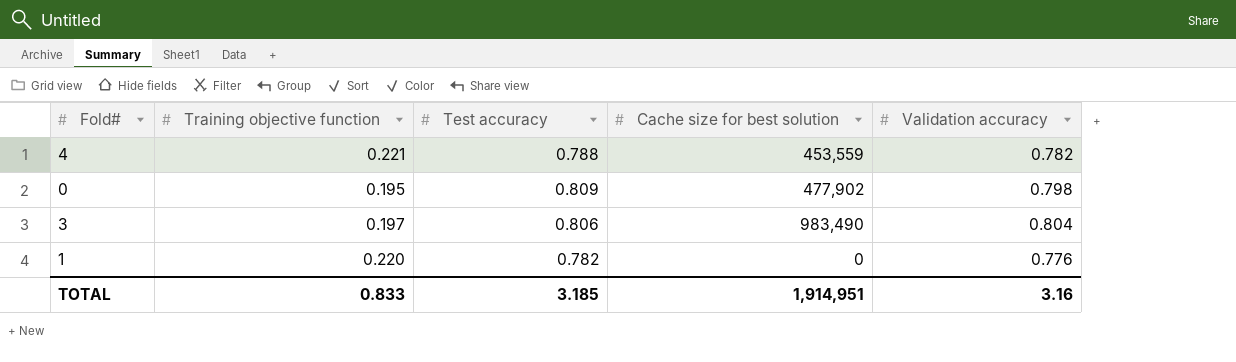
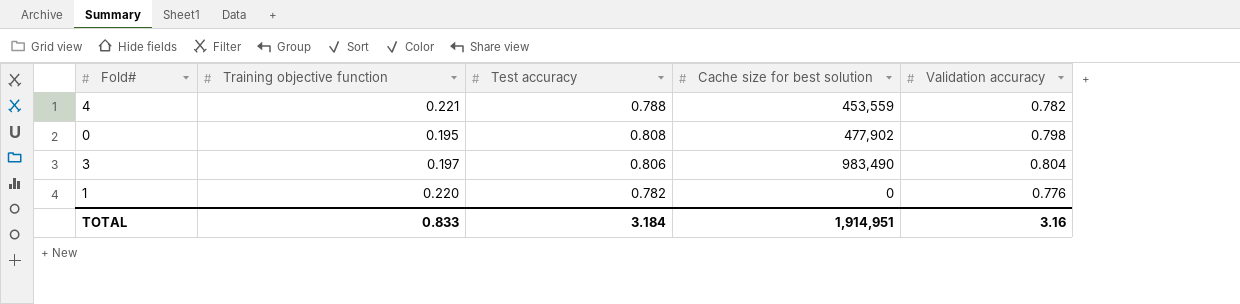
0 | Test accuracy: 0.809 -> 0.808
TOTAL | Test accuracy: 3.185 -> 3.184

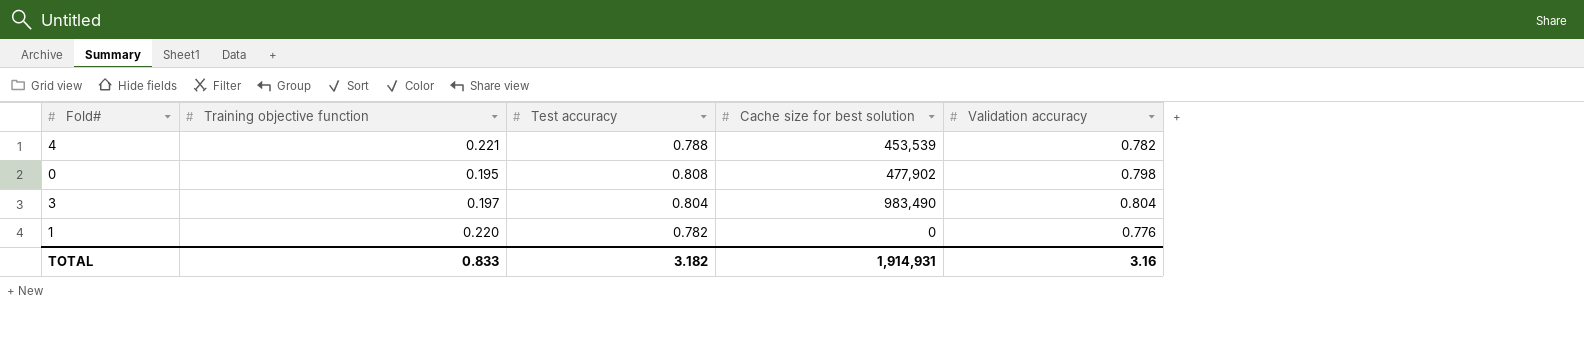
4 | Cache size for best solution: 453,559 -> 453,539
3 | Test accuracy: 0.806 -> 0.804
TOTAL | Test accuracy: 3.184 -> 3.182
TOTAL | Cache size for best solution: 1,914,951 -> 1,914,931

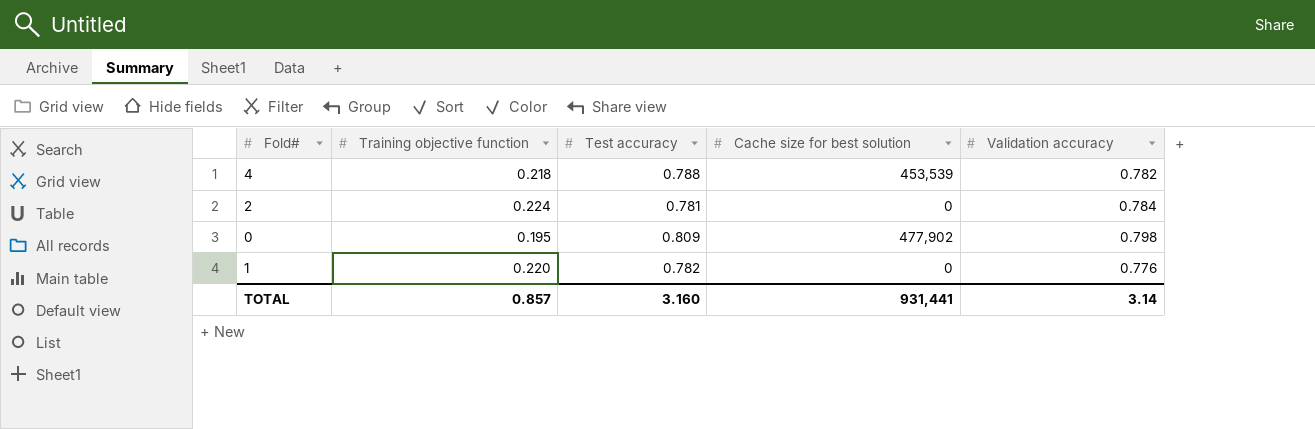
row 3: 0.197 | 0.804 | 983,490 | 0.804 -> none
4 | Training objective function: 0.221 -> 0.218
row 2: none -> 0.224 | 0.781 | 0 | 0.784
0 | Test accuracy: 0.808 -> 0.809
TOTAL | Training objective function: 0.833 -> 0.857
TOTAL | Test accuracy: 3.182 -> 3.160
TOTAL | Cache size for best solution: 1,914,931 -> 931,441
TOTAL | Validation accuracy: 3.16 -> 3.14

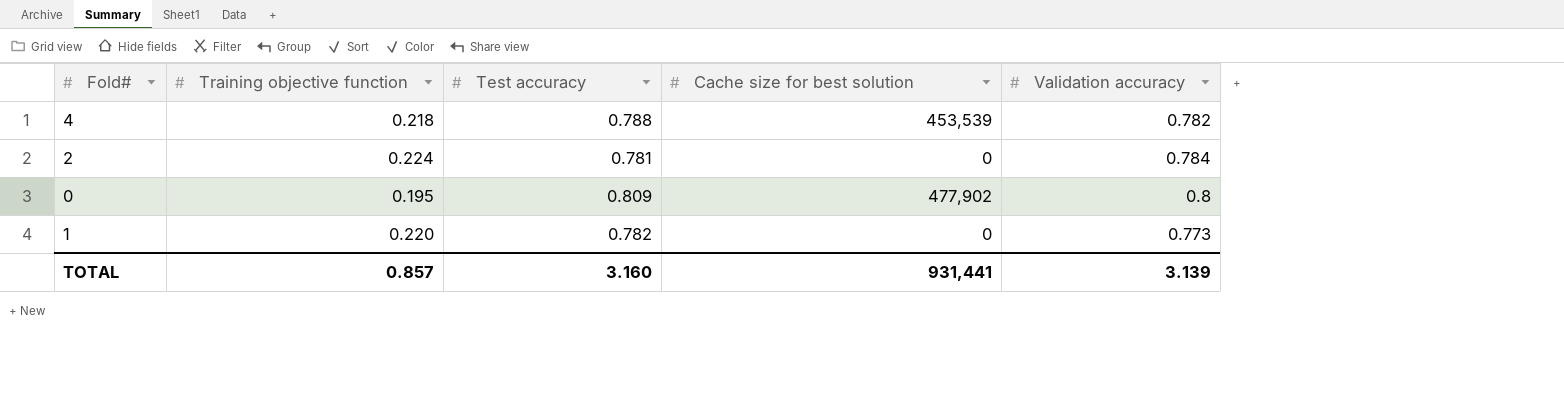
0 | Validation accuracy: 0.798 -> 0.8
1 | Validation accuracy: 0.776 -> 0.773
TOTAL | Validation accuracy: 3.14 -> 3.139

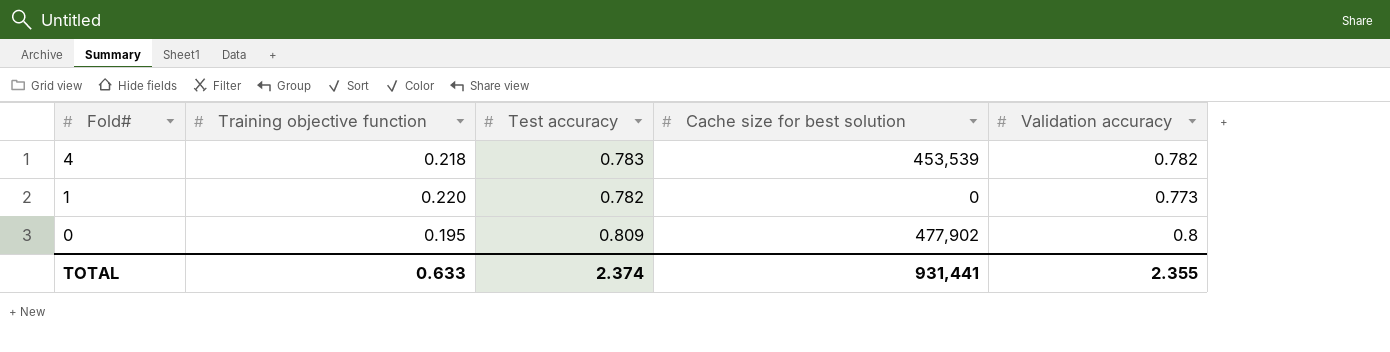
row order: none -> Fold# descending
row 2: 0.224 | 0.781 | 0 | 0.784 -> none
4 | Test accuracy: 0.788 -> 0.783
TOTAL | Training objective function: 0.857 -> 0.633
TOTAL | Test accuracy: 3.160 -> 2.374
TOTAL | Validation accuracy: 3.139 -> 2.355

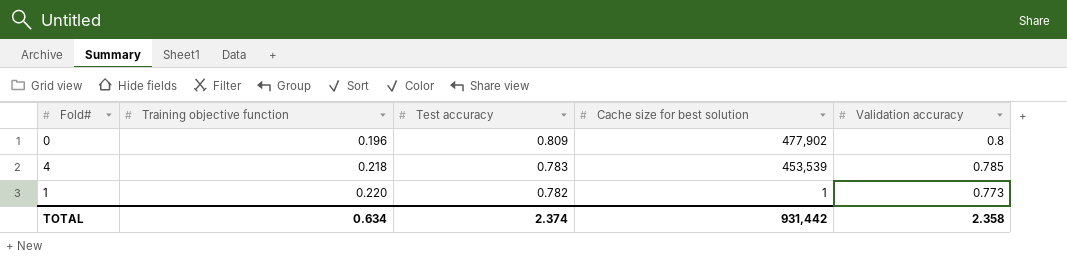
row order: Fold# descending -> Training objective function ascending
0 | Training objective function: 0.195 -> 0.196
4 | Validation accuracy: 0.782 -> 0.785
1 | Cache size for best solution: 0 -> 1
TOTAL | Training objective function: 0.633 -> 0.634
TOTAL | Cache size for best solution: 931,441 -> 931,442
TOTAL | Validation accuracy: 2.355 -> 2.358

